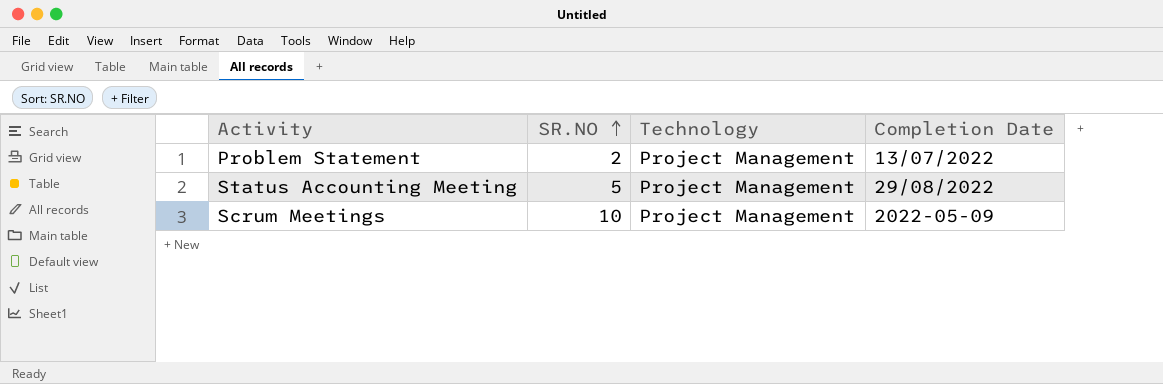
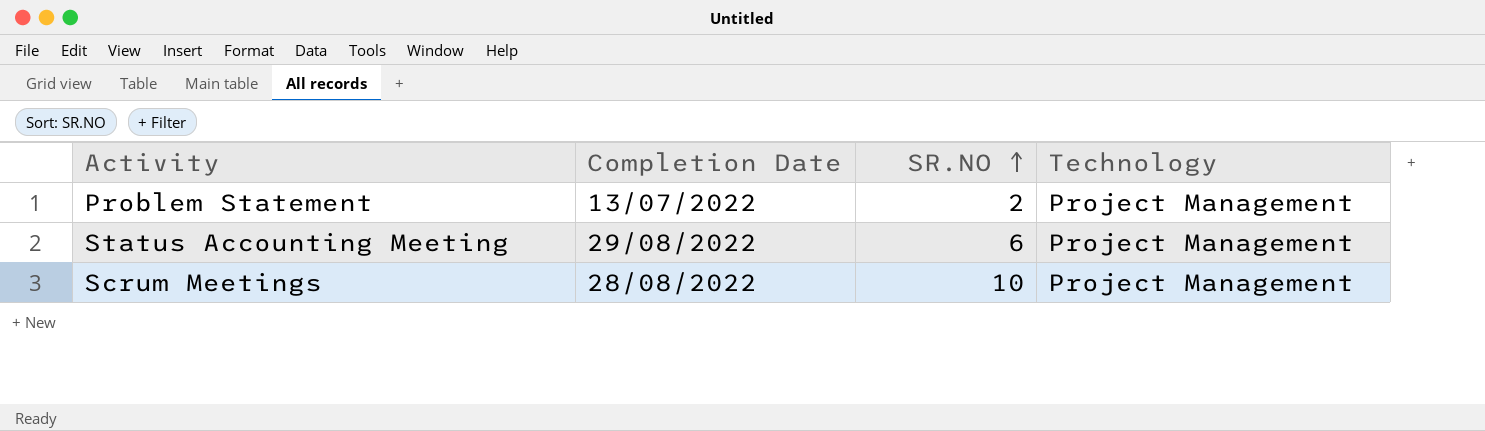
column Completion Date | position: 4 -> 2
Status Accounting Meeting | SR.NO: 5 -> 6
Scrum Meetings | Completion Date: 2022-05-09 -> 28/08/2022

